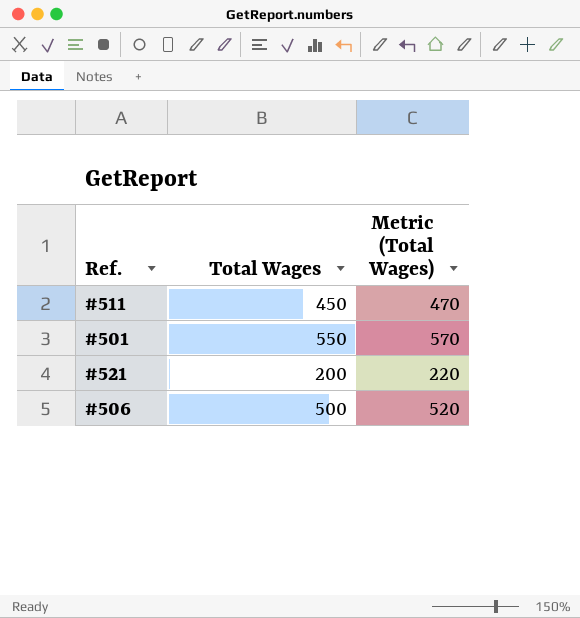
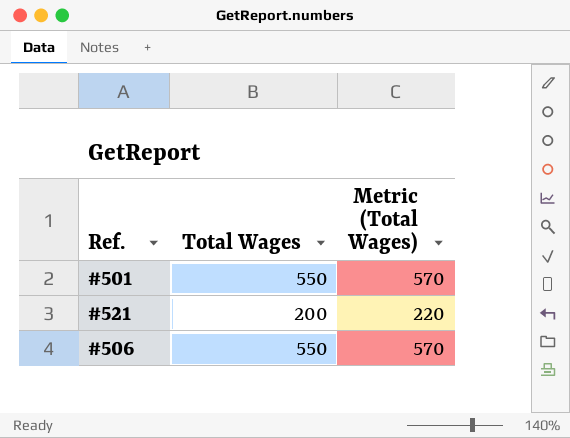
row #511: 450 | 470 -> none
#506 | Total Wages: 500 -> 550
#506 | Metric (Total Wages): 520 -> 570

